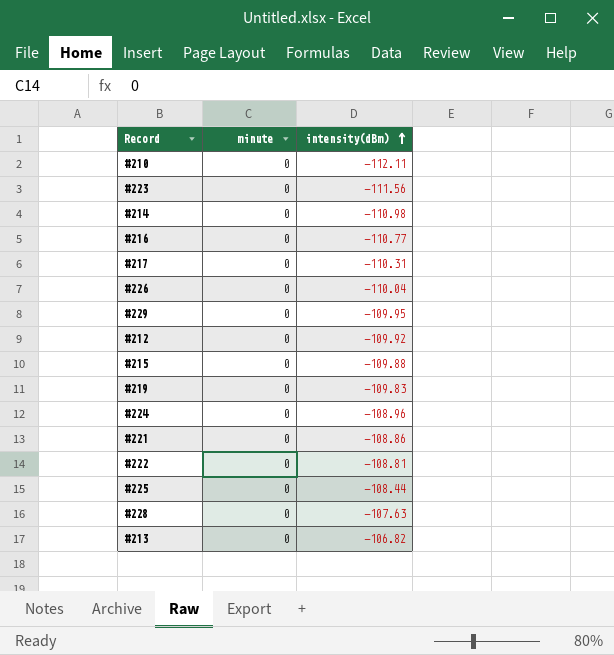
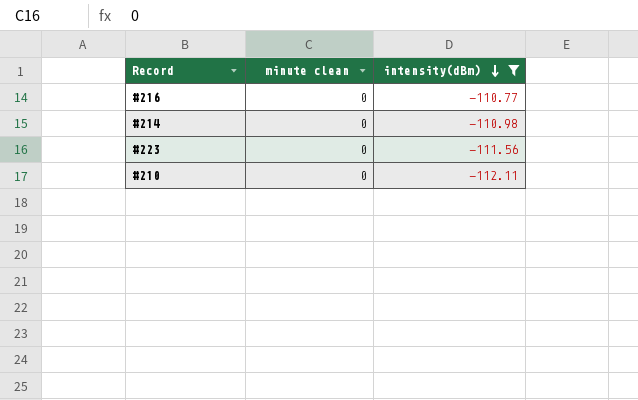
filter: none -> intensity(dBm) <= -110.77
row order: intensity(dBm) ascending -> intensity(dBm) descending
column name: minute -> minute clean

